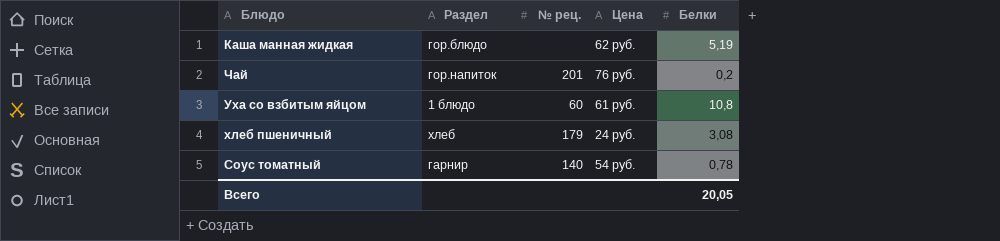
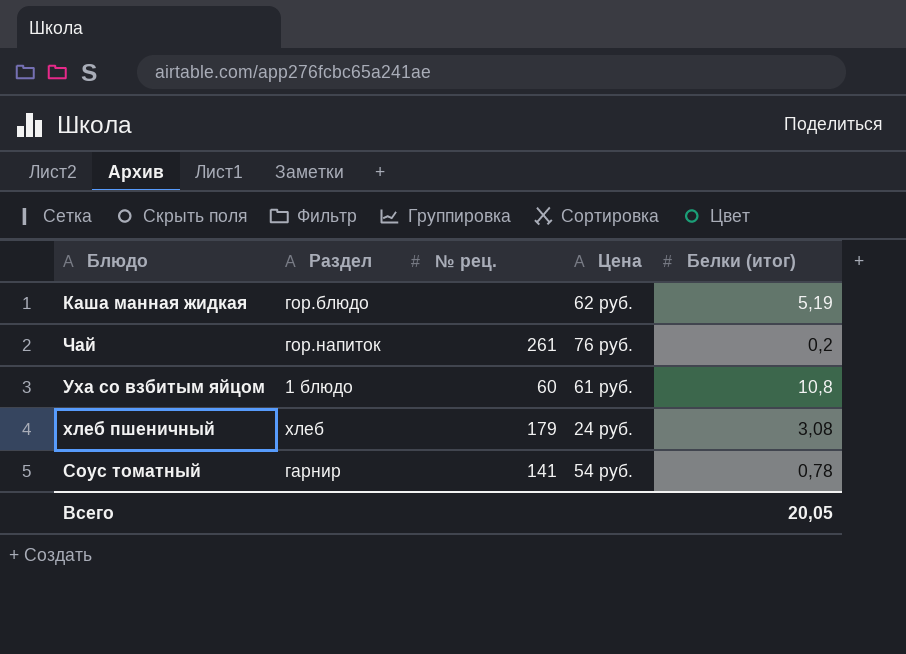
column name: Белки -> Белки (итог)
Чай | № рец.: 201 -> 261
Соус томатный | № рец.: 140 -> 141

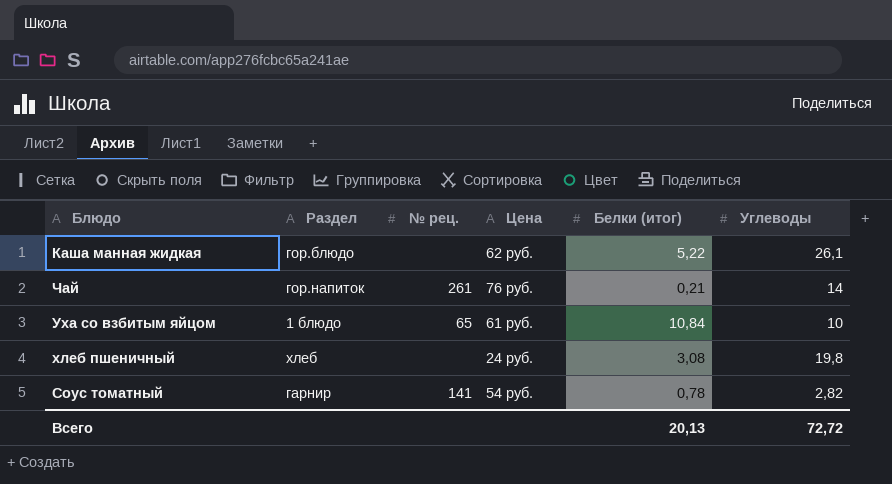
column Углеводы | position: none -> 6
Каша манная жидкая | Белки (итог): 5,19 -> 5,22
Чай | Белки (итог): 0,2 -> 0,21
Уха со взбитым яйцом | № рец.: 60 -> 65
Уха со взбитым яйцом | Белки (итог): 10,8 -> 10,84
хлеб пшеничный | № рец.: 179 -> none
Всего | Белки (итог): 20,05 -> 20,13

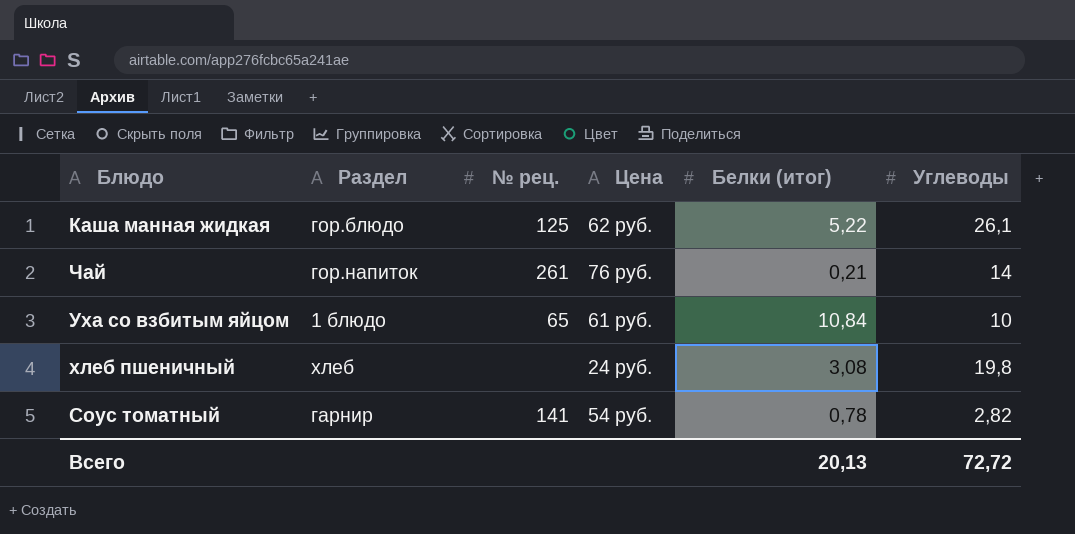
Каша манная жидкая | № рец.: none -> 125

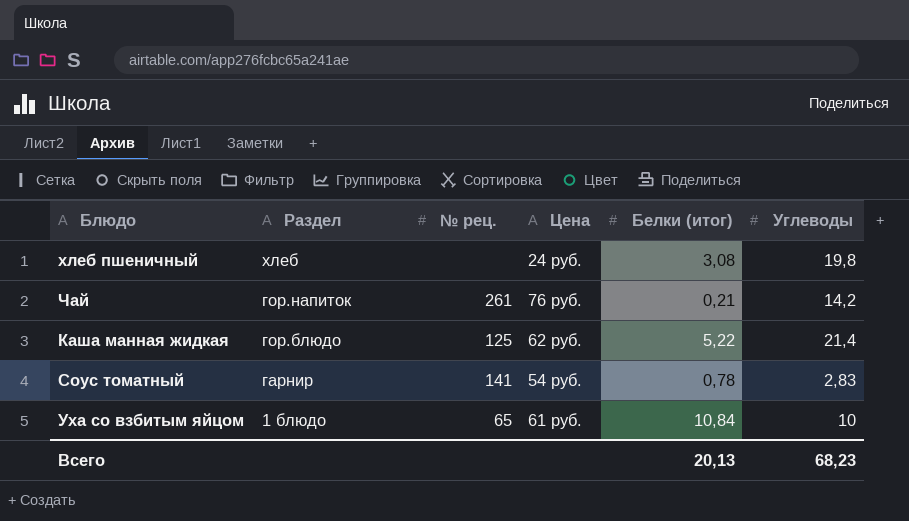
row order: none -> Раздел descending
Чай | Углеводы: 14 -> 14,2
Каша манная жидкая | Углеводы: 26,1 -> 21,4
Соус томатный | Углеводы: 2,82 -> 2,83
Всего | Углеводы: 72,72 -> 68,23

